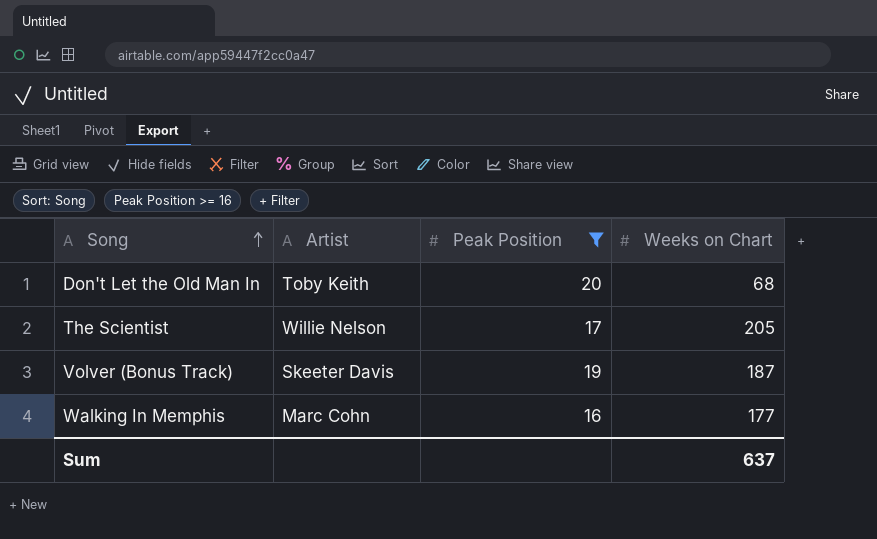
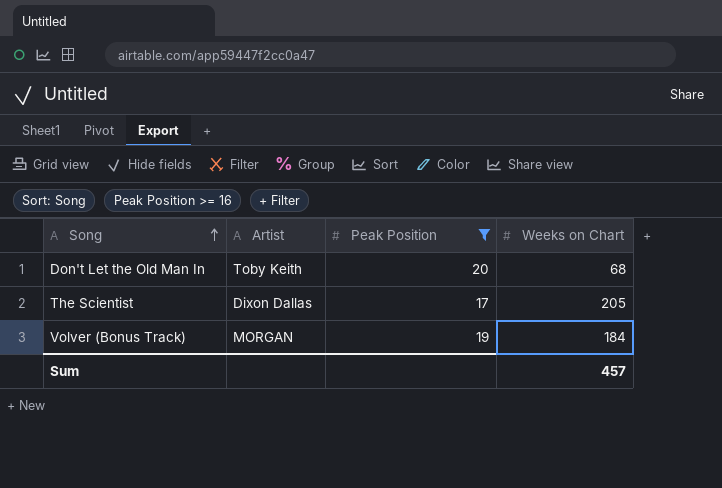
row Walking In Memphis: Marc Cohn | 16 | 177 -> none
The Scientist | Artist: Willie Nelson -> Dixon Dallas
Volver (Bonus Track) | Artist: Skeeter Davis -> MORGAN
Volver (Bonus Track) | Weeks on Chart: 187 -> 184
Sum | Weeks on Chart: 637 -> 457

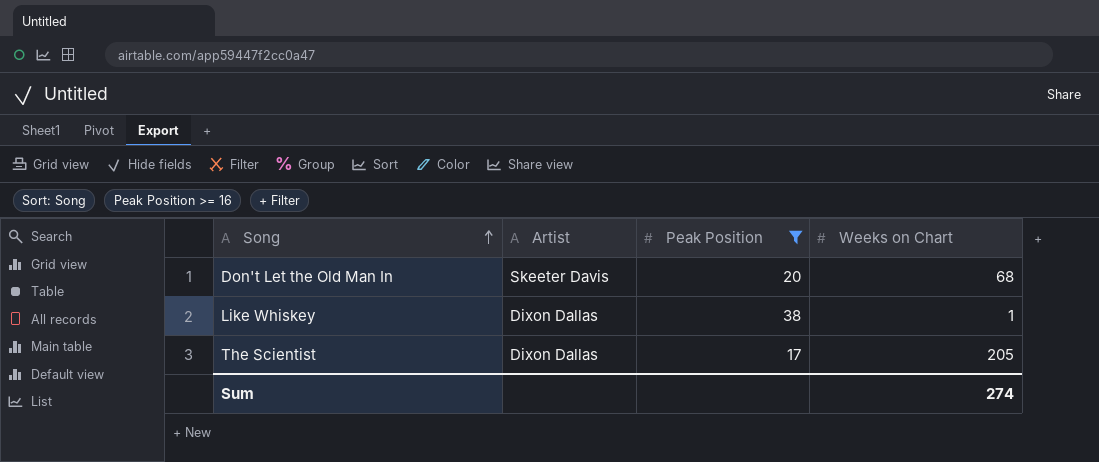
row Volver (Bonus Track): MORGAN | 19 | 184 -> none
Don't Let the Old Man In | Artist: Toby Keith -> Skeeter Davis
row Like Whiskey: none -> Dixon Dallas | 38 | 1
Sum | Weeks on Chart: 457 -> 274

